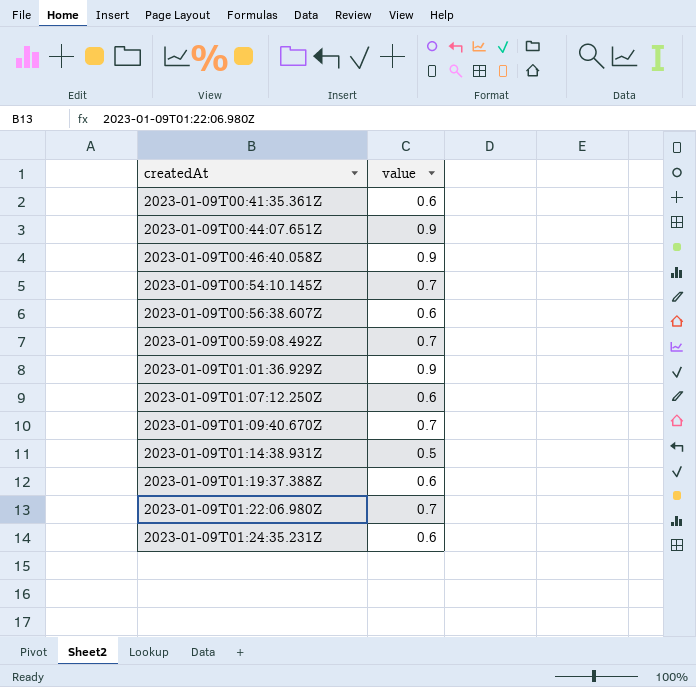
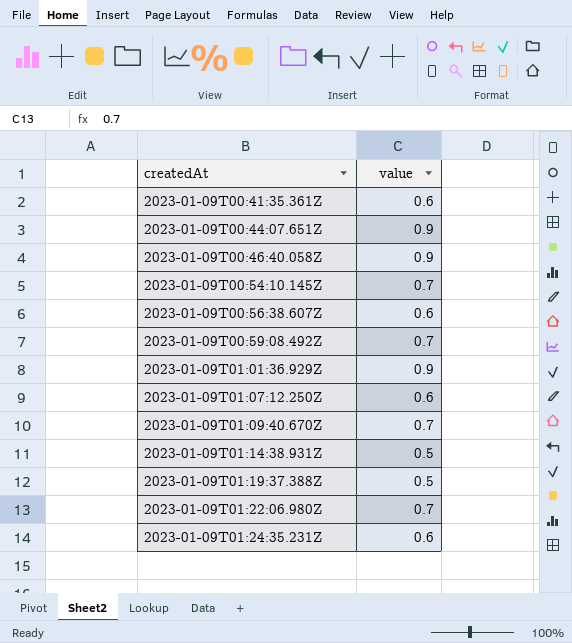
2023-01-09T01:19:37.388Z | value: 0.6 -> 0.5

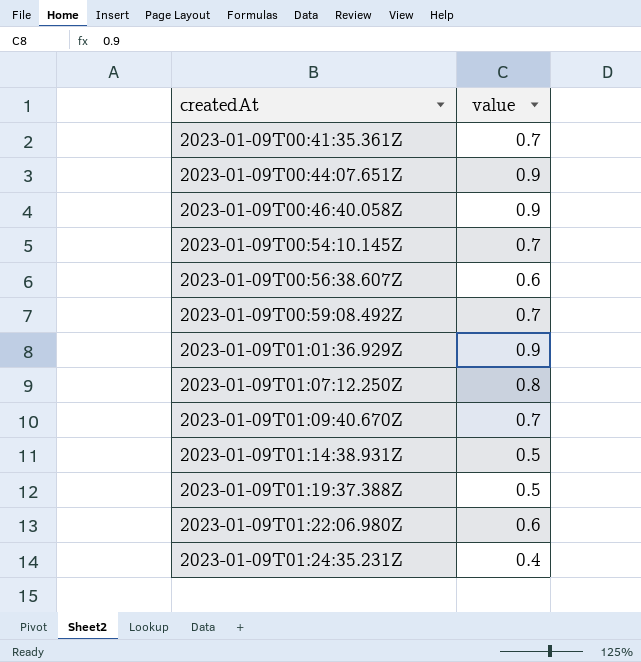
2023-01-09T00:41:35.361Z | value: 0.6 -> 0.7
2023-01-09T01:07:12.250Z | value: 0.6 -> 0.8
2023-01-09T01:22:06.980Z | value: 0.7 -> 0.6
2023-01-09T01:24:35.231Z | value: 0.6 -> 0.4

